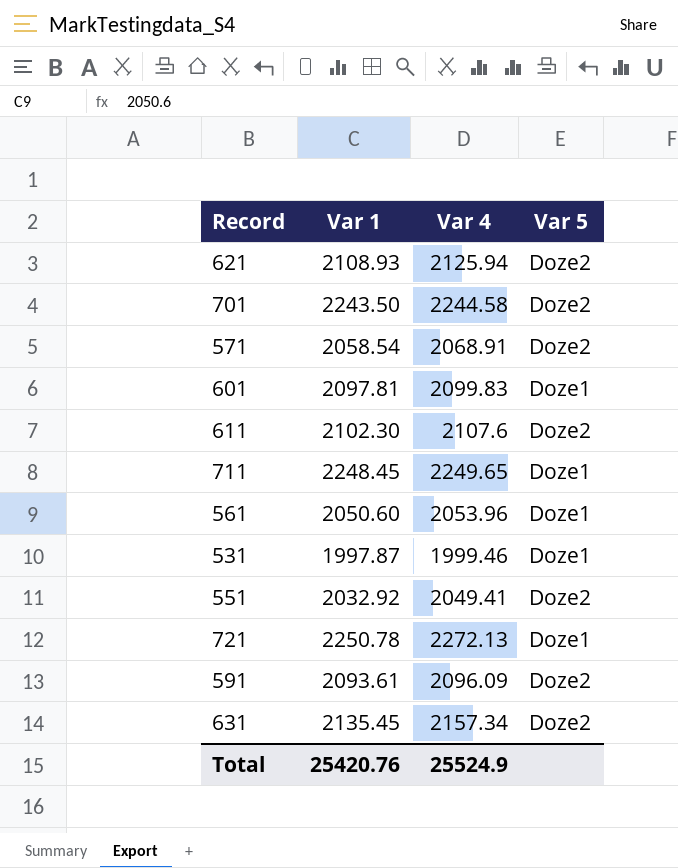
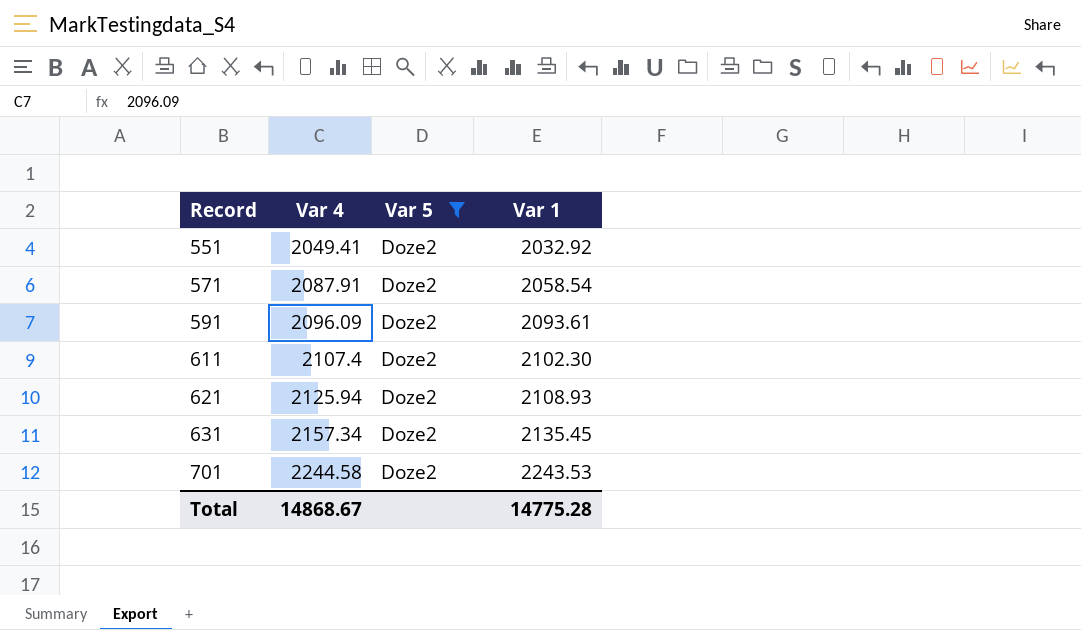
filter: none -> Var 5 = Doze2
row order: none -> Record ascending
column Var 1 | position: 2 -> 4
571 | Var 4: 2068.91 -> 2087.91
611 | Var 4: 2107.6 -> 2107.4
701 | Var 1: 2243.50 -> 2243.53
Total | Var 4: 25524.9 -> 14868.67
Total | Var 1: 25420.76 -> 14775.28

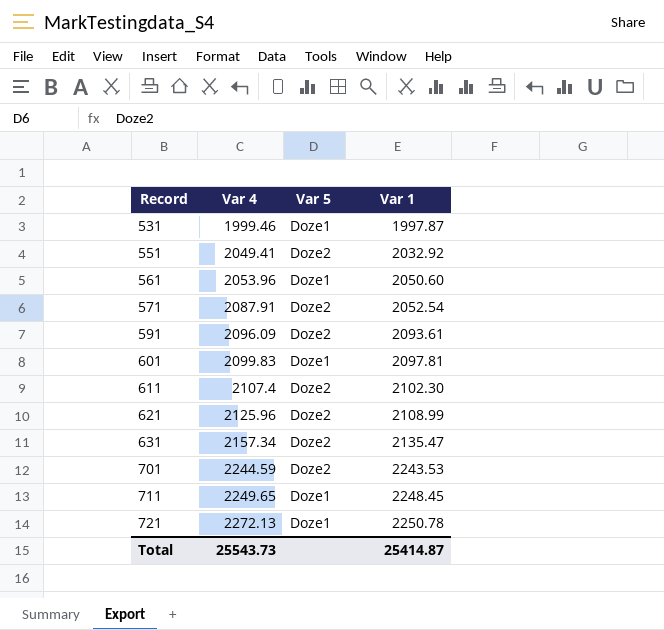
filter: Var 5 = Doze2 -> none
571 | Var 1: 2058.54 -> 2052.54
621 | Var 4: 2125.94 -> 2125.96
621 | Var 1: 2108.93 -> 2108.99
631 | Var 1: 2135.45 -> 2135.47
701 | Var 4: 2244.58 -> 2244.59
Total | Var 4: 14868.67 -> 25543.73
Total | Var 1: 14775.28 -> 25414.87

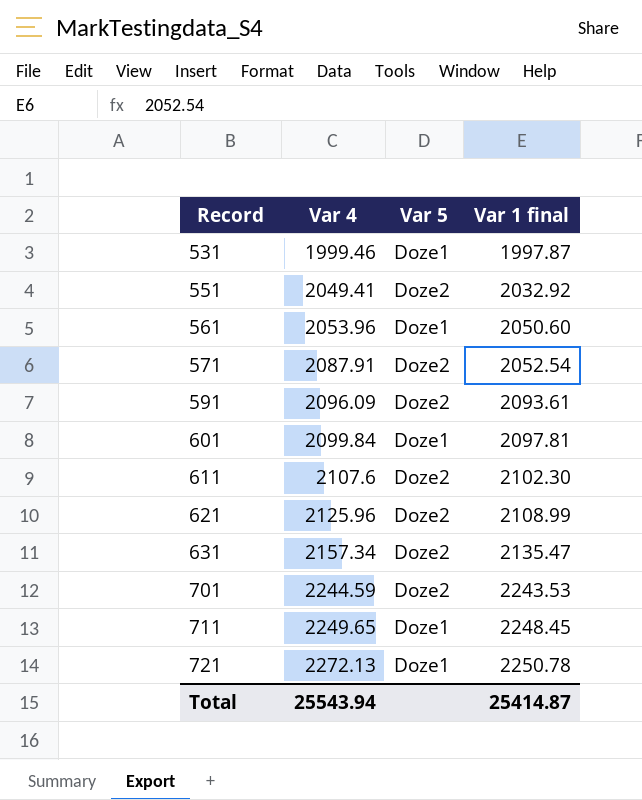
column name: Var 1 -> Var 1 final
601 | Var 4: 2099.83 -> 2099.84
611 | Var 4: 2107.4 -> 2107.6
Total | Var 4: 25543.73 -> 25543.94

